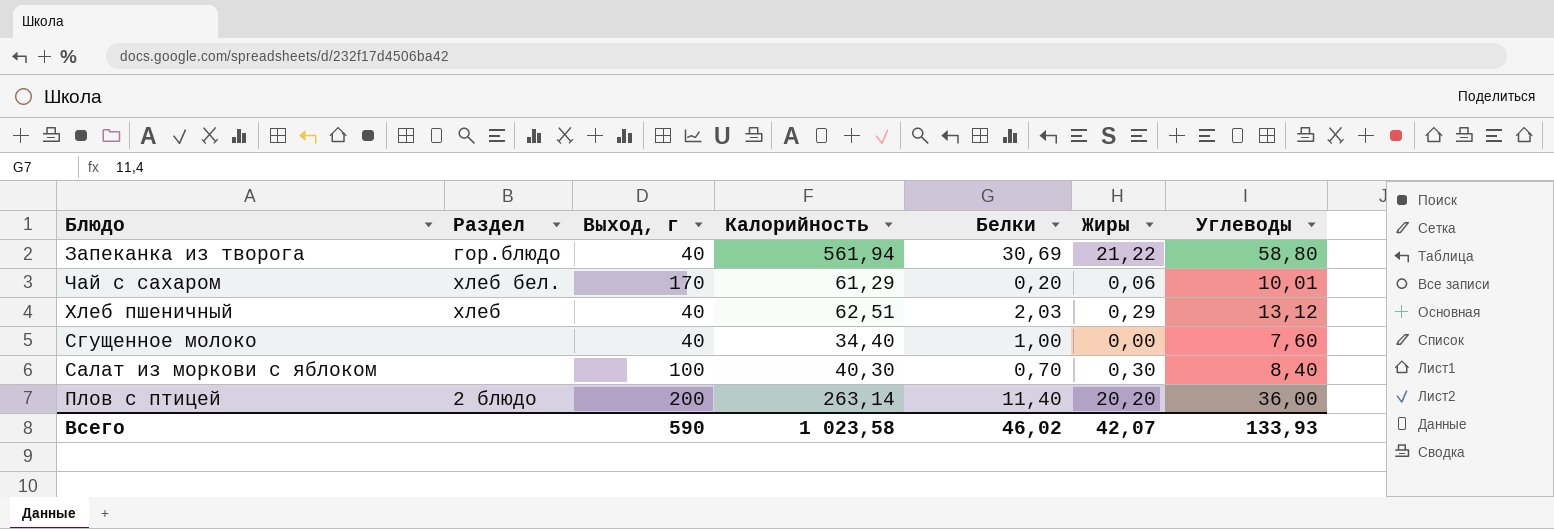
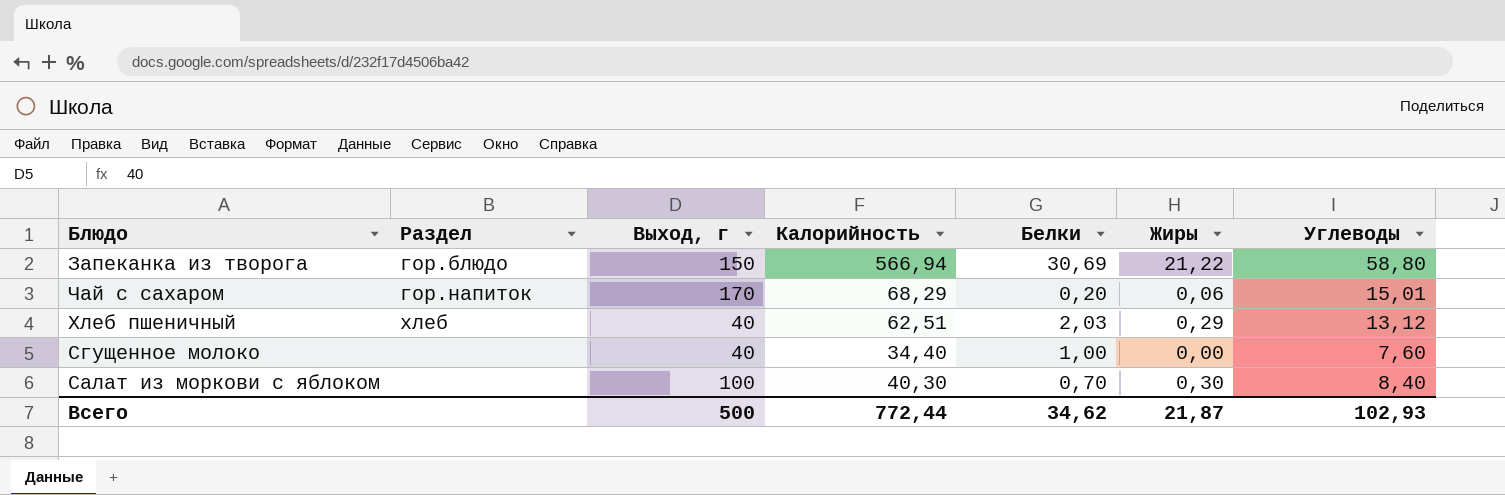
row Плов с птицей: 2 блюдо | 200 | 263,14 | 11,40 | 20,20 | 36,00 -> none
Запеканка из творога | Выход, г: 40 -> 150
Запеканка из творога | Калорийность: 561,94 -> 566,94
Чай с сахаром | Раздел: хлеб бел. -> гор.напиток
Чай с сахаром | Калорийность: 61,29 -> 68,29
Чай с сахаром | Углеводы: 10,01 -> 15,01
Всего | Выход, г: 590 -> 500
Всего | Калорийность: 1 023,58 -> 772,44
Всего | Белки: 46,02 -> 34,62
Всего | Жиры: 42,07 -> 21,87
Всего | Углеводы: 133,93 -> 102,93

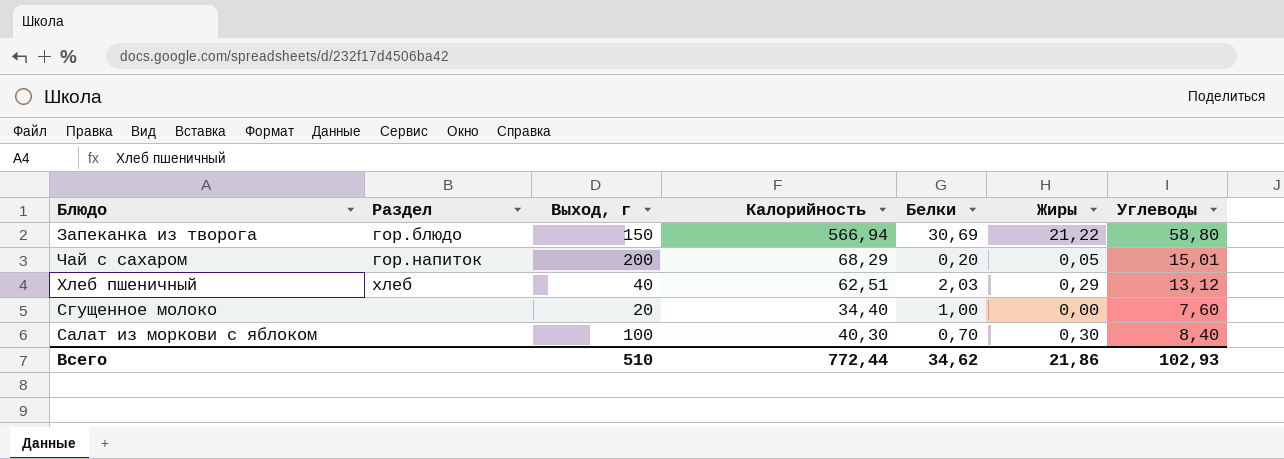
Чай с сахаром | Выход, г: 170 -> 200
Чай с сахаром | Жиры: 0,06 -> 0,05
Сгущенное молоко | Выход, г: 40 -> 20
Всего | Выход, г: 500 -> 510
Всего | Жиры: 21,87 -> 21,86

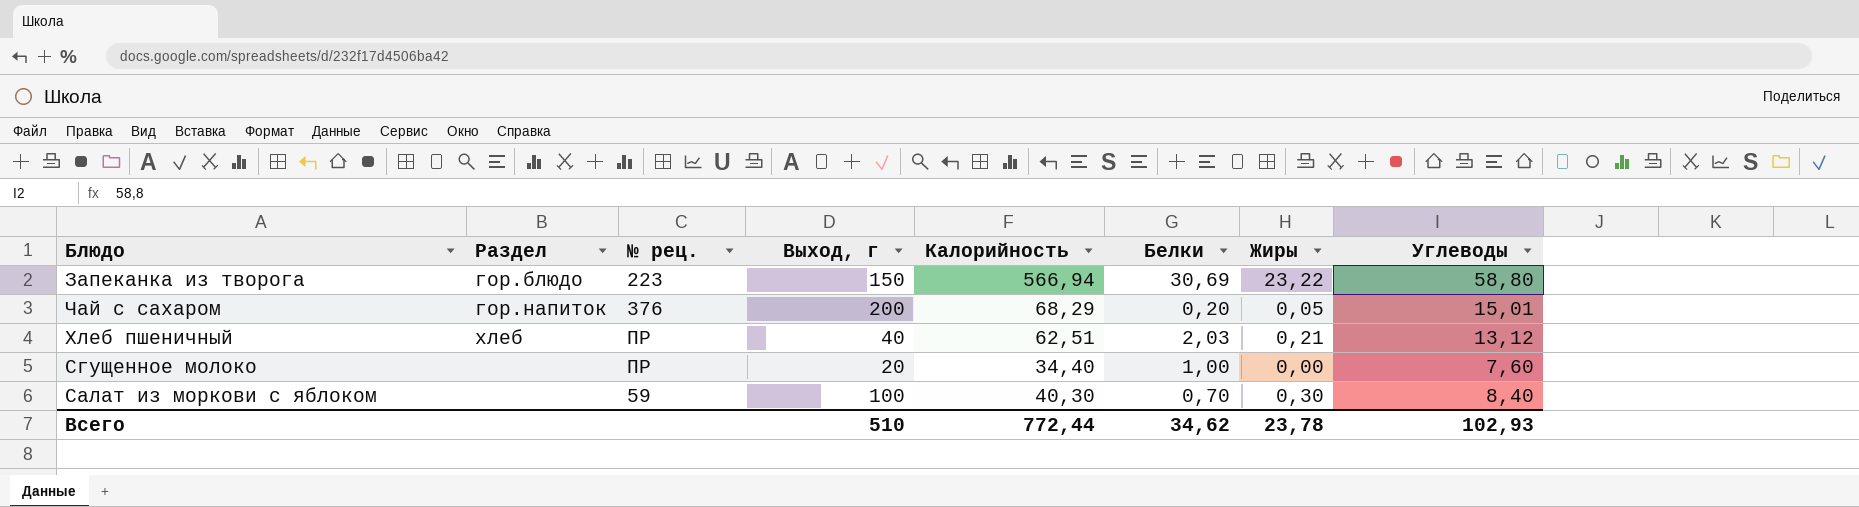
column № рец. | position: none -> 3
Запеканка из творога | Жиры: 21,22 -> 23,22
Хлеб пшеничный | Жиры: 0,29 -> 0,21
Всего | Жиры: 21,86 -> 23,78

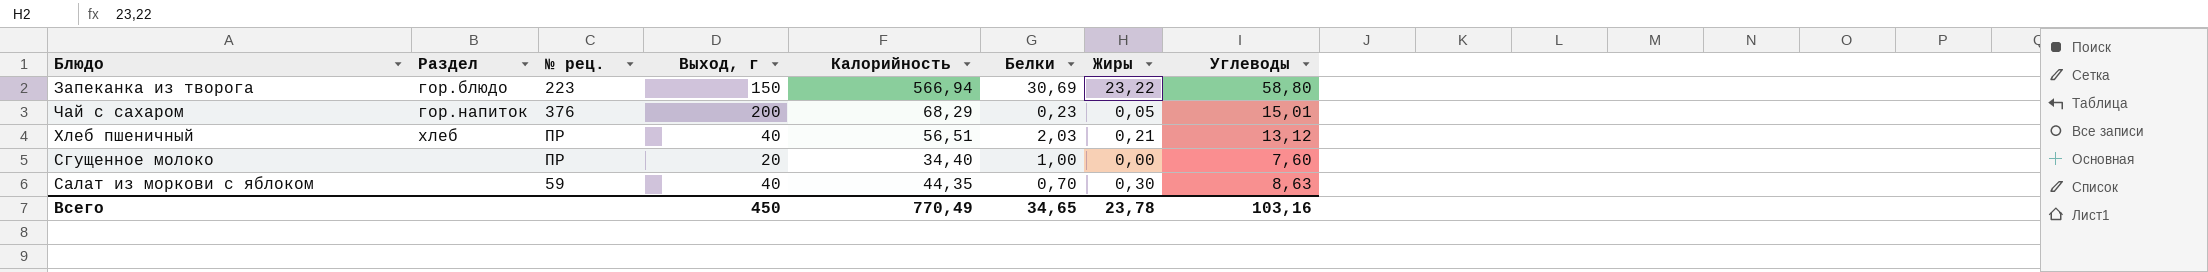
Чай с сахаром | Белки: 0,20 -> 0,23
Хлеб пшеничный | Калорийность: 62,51 -> 56,51
Салат из моркови с яблоком | Выход, г: 100 -> 40
Салат из моркови с яблоком | Калорийность: 40,30 -> 44,35
Салат из моркови с яблоком | Углеводы: 8,40 -> 8,63
Всего | Выход, г: 510 -> 450
Всего | Калорийность: 772,44 -> 770,49
Всего | Белки: 34,62 -> 34,65
Всего | Углеводы: 102,93 -> 103,16

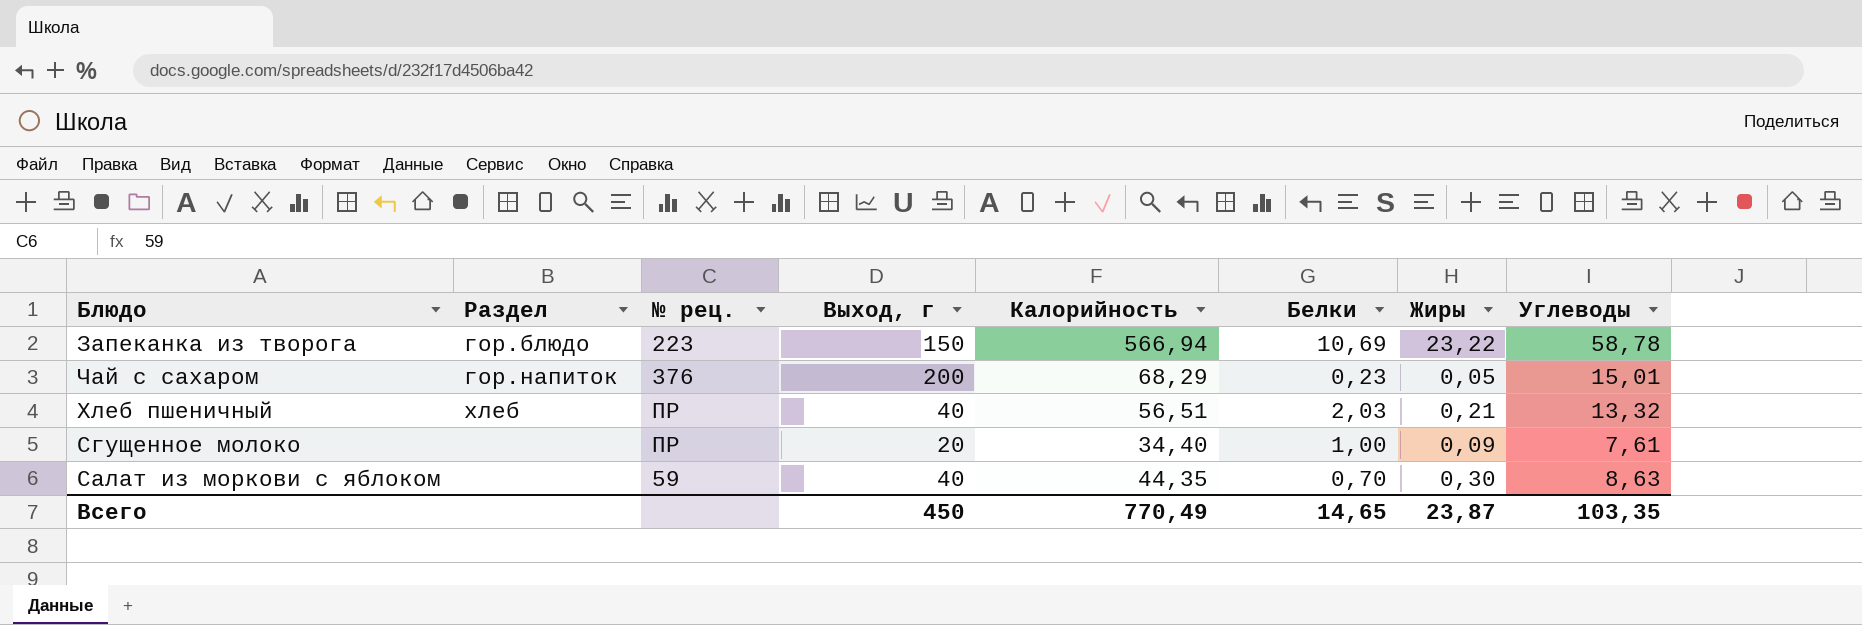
Запеканка из творога | Белки: 30,69 -> 10,69
Запеканка из творога | Углеводы: 58,80 -> 58,78
Хлеб пшеничный | Углеводы: 13,12 -> 13,32
Сгущенное молоко | Жиры: 0,00 -> 0,09
Сгущенное молоко | Углеводы: 7,60 -> 7,61
Всего | Белки: 34,65 -> 14,65
Всего | Жиры: 23,78 -> 23,87
Всего | Углеводы: 103,16 -> 103,35

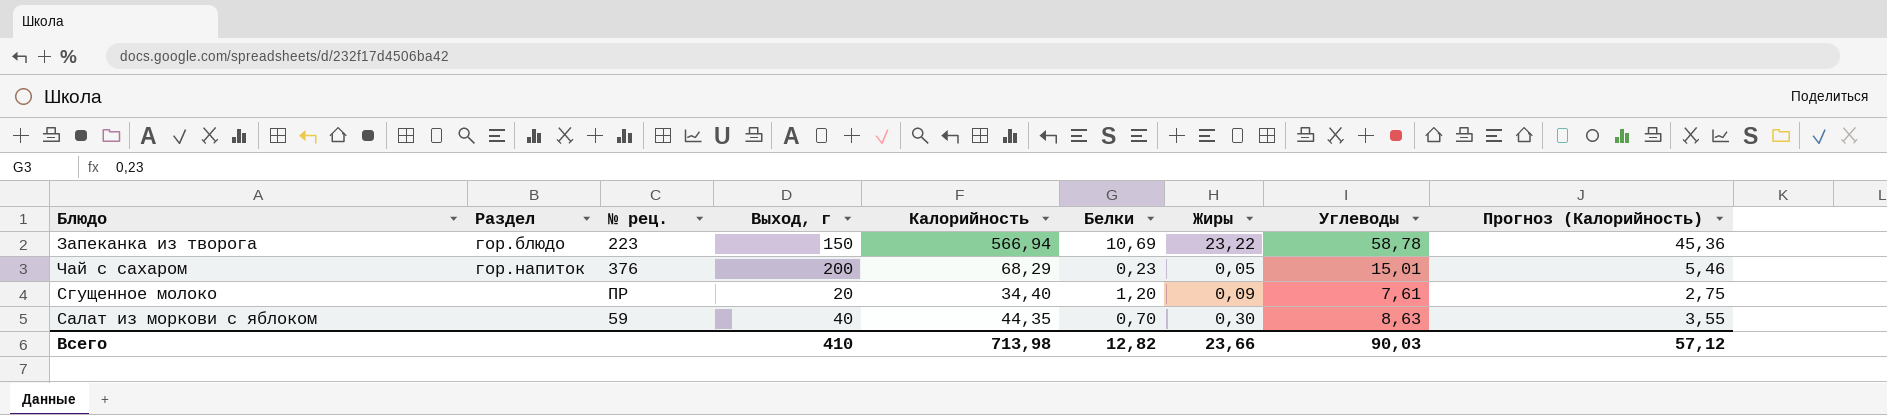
column Прогноз (Калорийность) | formula: none -> [Калорийность] * 0,08
row Хлеб пшеничный: хлеб | ПР | 40 | 56,51 | 2,03 | 0,21 | 13,32 -> none
Сгущенное молоко | Белки: 1,00 -> 1,20
Всего | Выход, г: 450 -> 410
Всего | Калорийность: 770,49 -> 713,98
Всего | Белки: 14,65 -> 12,82
Всего | Жиры: 23,87 -> 23,66
Всего | Углеводы: 103,35 -> 90,03

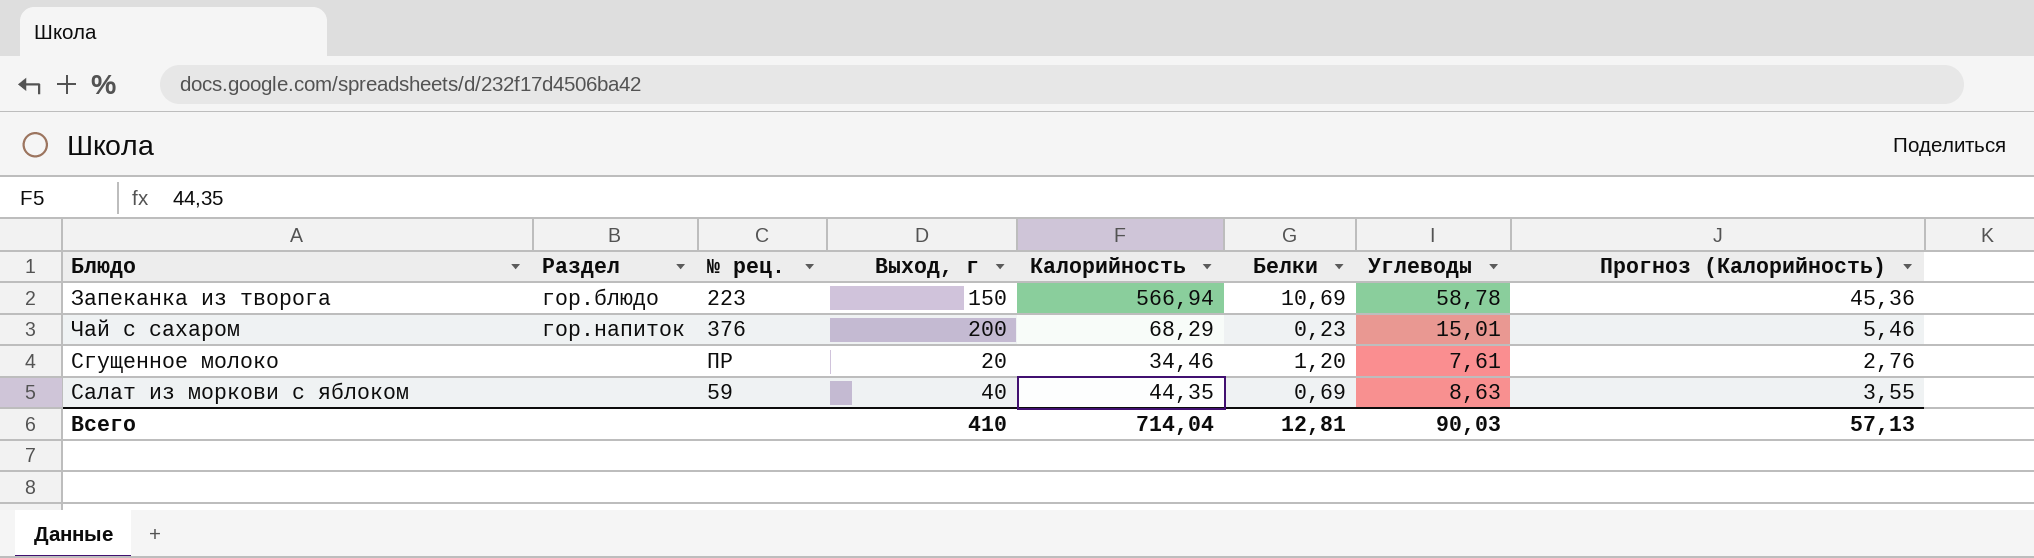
column Жиры | position: 7 -> none
Сгущенное молоко | Калорийность: 34,40 -> 34,46
Сгущенное молоко | Прогноз (Калорийность): 2,75 -> 2,76
Салат из моркови с яблоком | Белки: 0,70 -> 0,69
Всего | Калорийность: 713,98 -> 714,04
Всего | Белки: 12,82 -> 12,81
Всего | Прогноз (Калорийность): 57,12 -> 57,13

